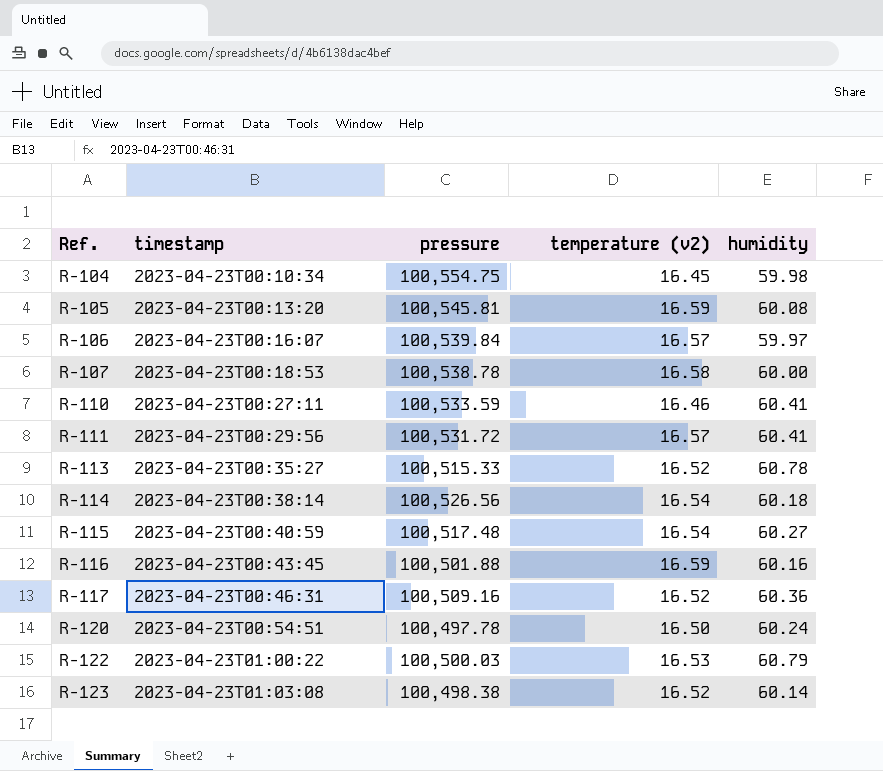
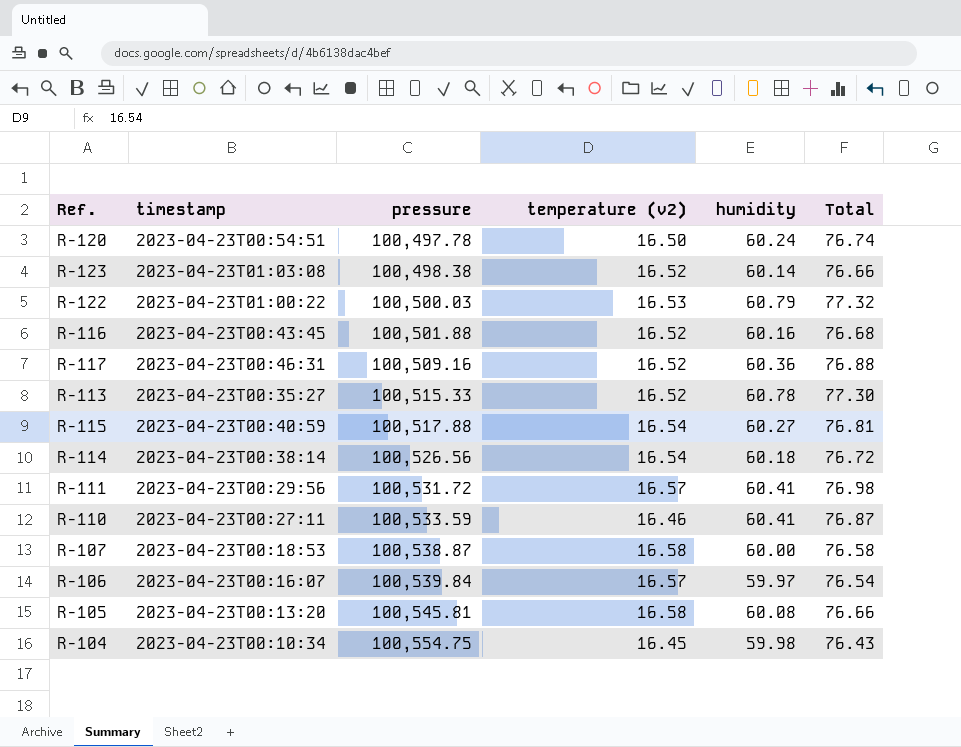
row order: Ref. ascending -> pressure ascending
column Total | formula: none -> [temperature (v2)] + [humidity]
R-116 | temperature (v2): 16.59 -> 16.52
R-115 | pressure: 100,517.48 -> 100,517.88
R-107 | pressure: 100,538.78 -> 100,538.87
R-105 | temperature (v2): 16.59 -> 16.58

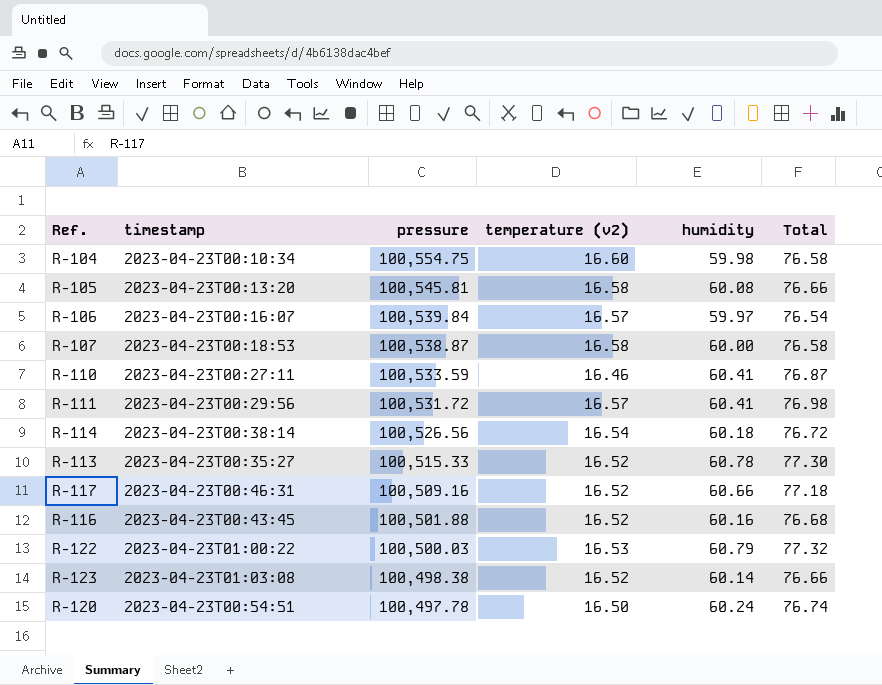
row order: pressure ascending -> pressure descending
row R-115: 2023-04-23T00:40:59 | 100,517.88 | 16.54 | 60.27 | 76.81 -> none
R-104 | temperature (v2): 16.45 -> 16.60
R-104 | Total: 76.43 -> 76.58
R-117 | humidity: 60.36 -> 60.66
R-117 | Total: 76.88 -> 77.18

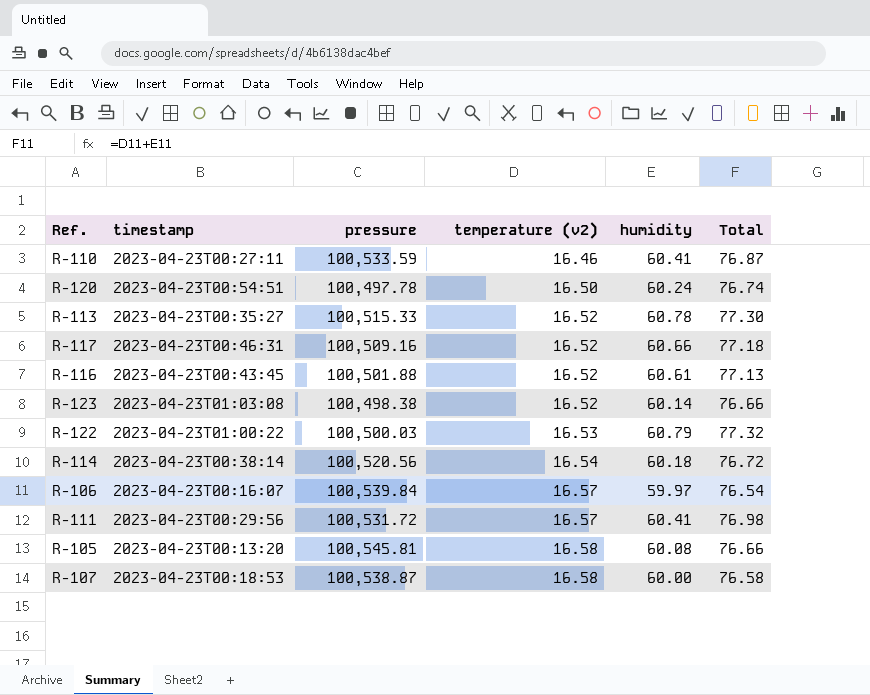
row order: pressure descending -> temperature (v2) ascending
row R-104: 2023-04-23T00:10:34 | 100,554.75 | 16.60 | 59.98 | 76.58 -> none
R-116 | humidity: 60.16 -> 60.61
R-116 | Total: 76.68 -> 77.13
R-114 | pressure: 100,526.56 -> 100,520.56

